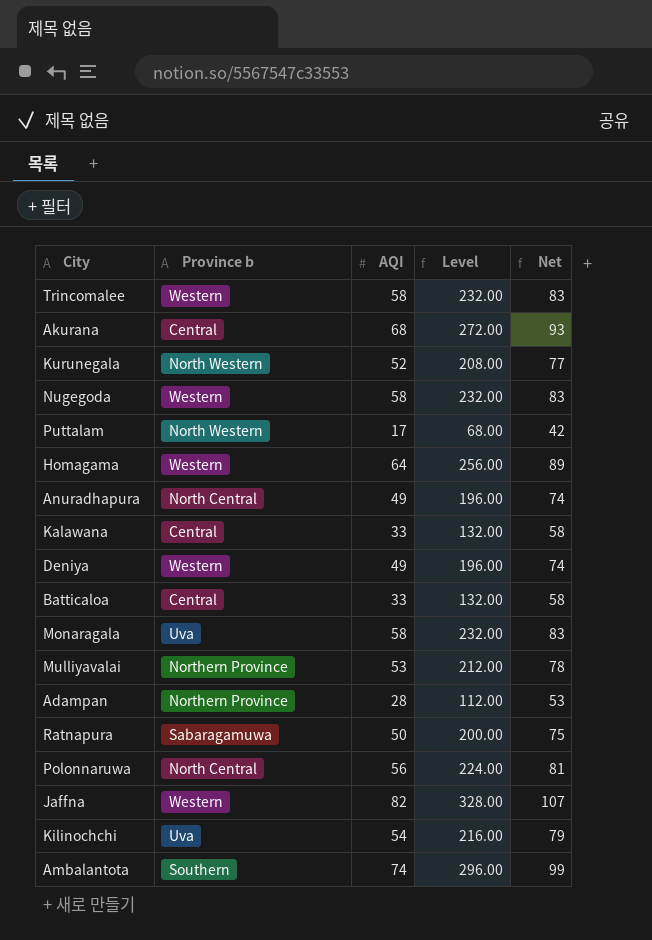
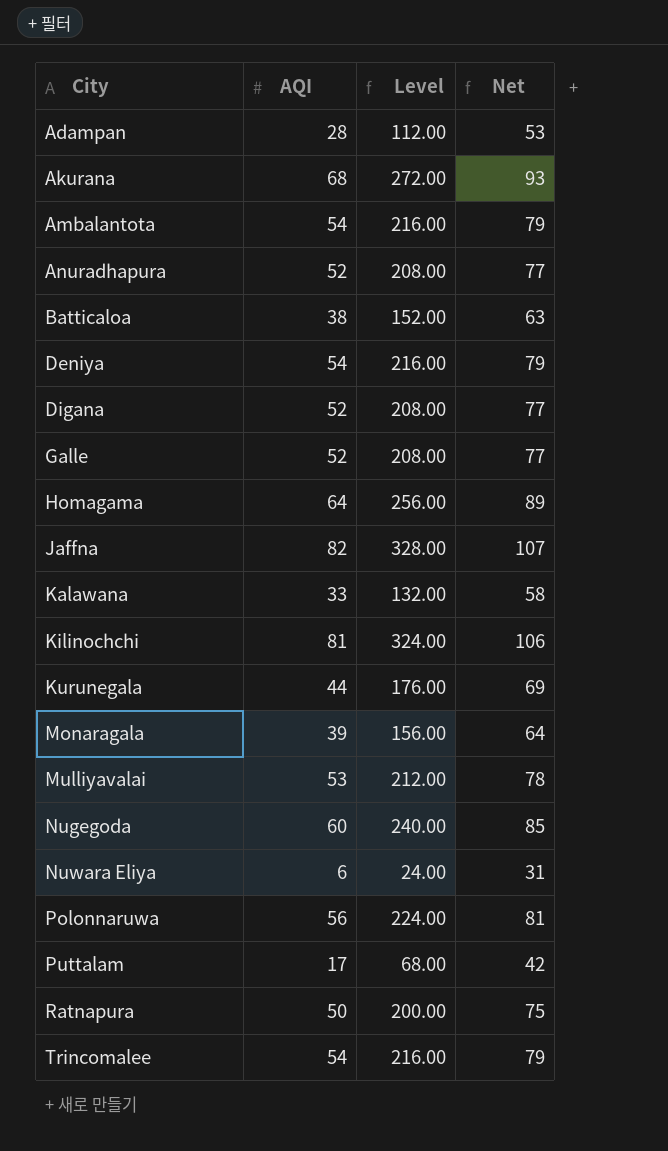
row order: none -> City ascending
column Province b | position: 2 -> none
Ambalantota | AQI: 74 -> 54
Ambalantota | Level: 296.00 -> 216.00
Ambalantota | Net: 99 -> 79
Anuradhapura | AQI: 49 -> 52
Anuradhapura | Level: 196.00 -> 208.00
Anuradhapura | Net: 74 -> 77
Batticaloa | AQI: 33 -> 38
Batticaloa | Level: 132.00 -> 152.00
Batticaloa | Net: 58 -> 63
Deniya | AQI: 49 -> 54
Deniya | Level: 196.00 -> 216.00
Deniya | Net: 74 -> 79
row Digana: none -> 52 | 208.00 | 77
row Galle: none -> 52 | 208.00 | 77
Kilinochchi | AQI: 54 -> 81
Kilinochchi | Level: 216.00 -> 324.00
Kilinochchi | Net: 79 -> 106
Kurunegala | AQI: 52 -> 44
Kurunegala | Level: 208.00 -> 176.00
Kurunegala | Net: 77 -> 69
Monaragala | AQI: 58 -> 39
Monaragala | Level: 232.00 -> 156.00
Monaragala | Net: 83 -> 64
Nugegoda | AQI: 58 -> 60
Nugegoda | Level: 232.00 -> 240.00
Nugegoda | Net: 83 -> 85
row Nuwara Eliya: none -> 6 | 24.00 | 31
Trincomalee | AQI: 58 -> 54
Trincomalee | Level: 232.00 -> 216.00
Trincomalee | Net: 83 -> 79

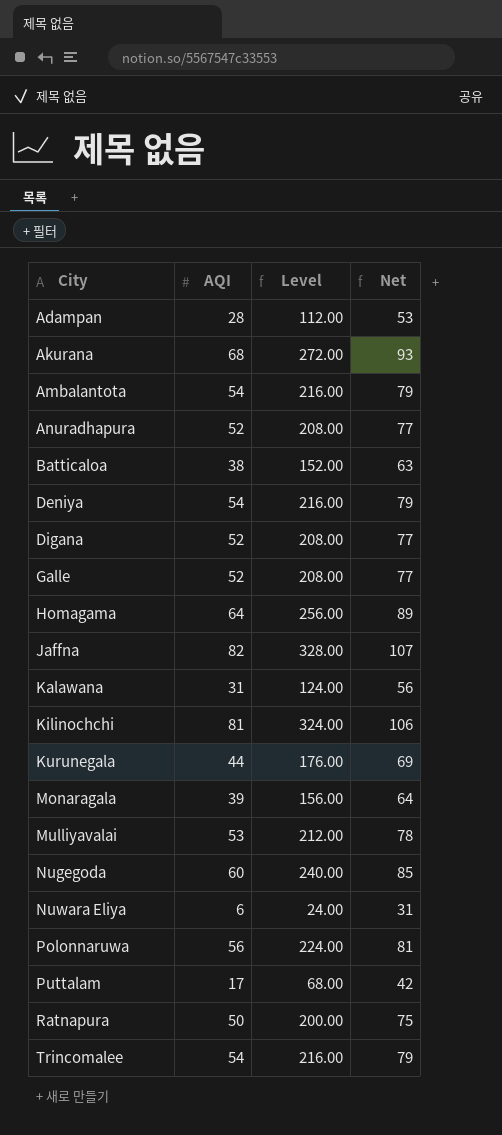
Kalawana | AQI: 33 -> 31
Kalawana | Level: 132.00 -> 124.00
Kalawana | Net: 58 -> 56

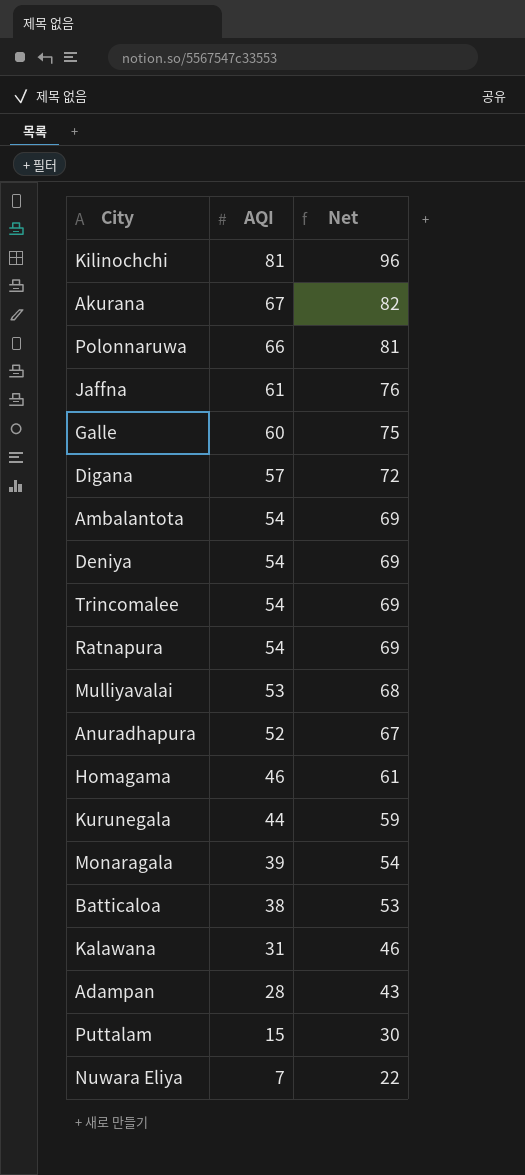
row order: City ascending -> AQI descending
column Level | formula: [AQI] * 4 -> none
column Net | formula: [AQI] + 25 -> [AQI] + 15
row Nugegoda: 60 | 240.00 | 85 -> none
Akurana | AQI: 68 -> 67
Polonnaruwa | AQI: 56 -> 66
Jaffna | AQI: 82 -> 61
Galle | AQI: 52 -> 60
Digana | AQI: 52 -> 57
Ratnapura | AQI: 50 -> 54
Homagama | AQI: 64 -> 46
Puttalam | AQI: 17 -> 15
Nuwara Eliya | AQI: 6 -> 7

